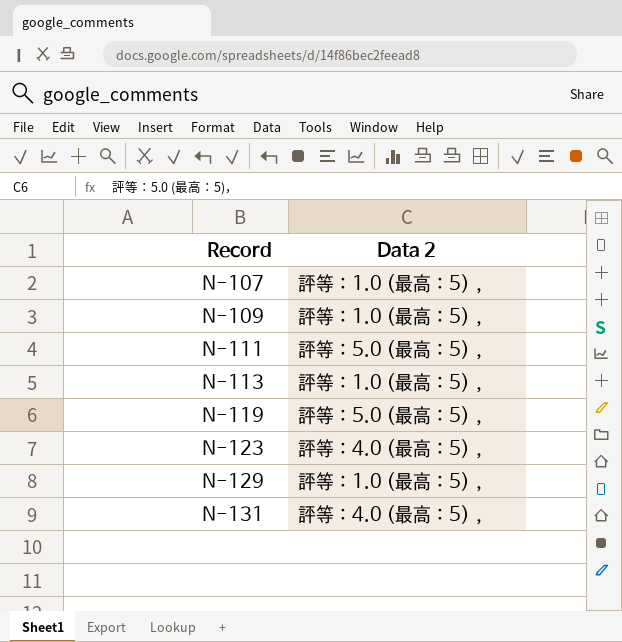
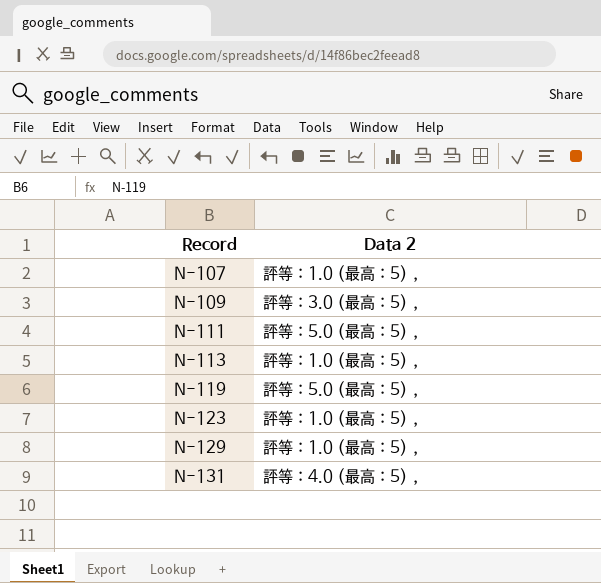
N-109 | Data 2: 評等：1.0 (最高：5)， -> 評等：3.0 (最高：5)，
N-123 | Data 2: 評等：4.0 (最高：5)， -> 評等：1.0 (最高：5)，

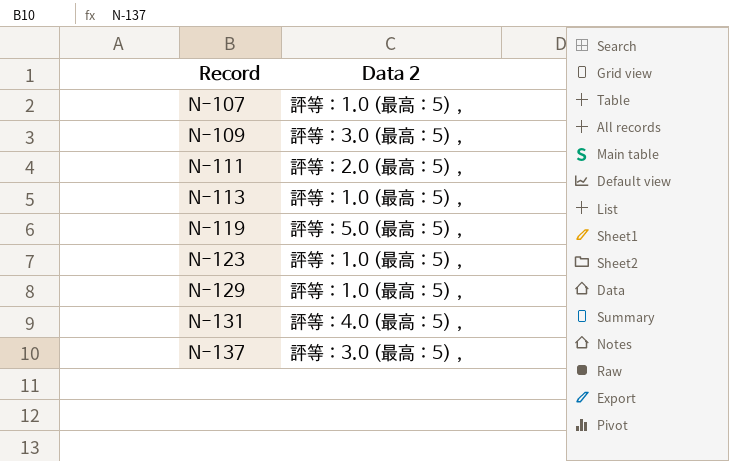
N-111 | Data 2: 評等：5.0 (最高：5)， -> 評等：2.0 (最高：5)，
row N-137: none -> 評等：3.0 (最高：5)，

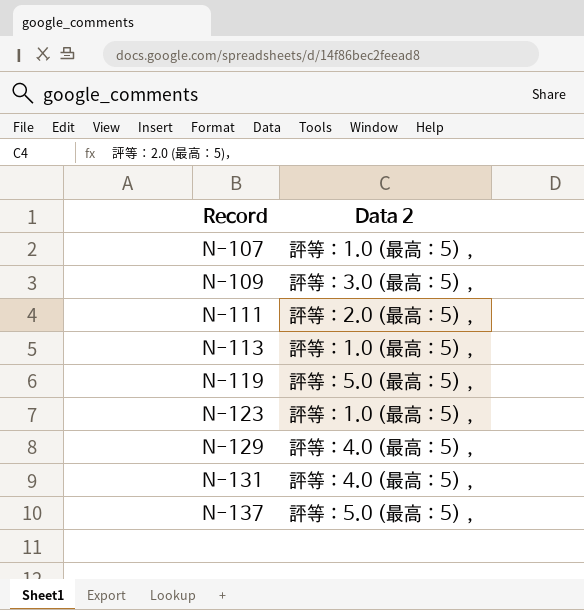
N-129 | Data 2: 評等：1.0 (最高：5)， -> 評等：4.0 (最高：5)，
N-137 | Data 2: 評等：3.0 (最高：5)， -> 評等：5.0 (最高：5)，

